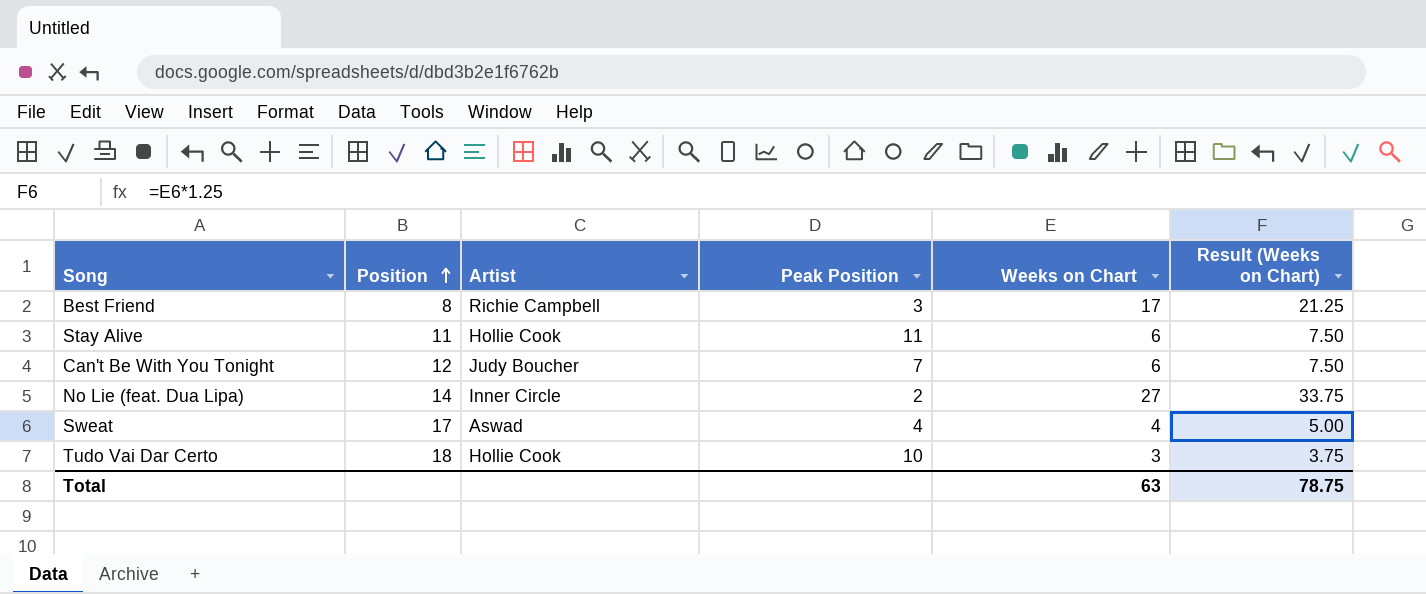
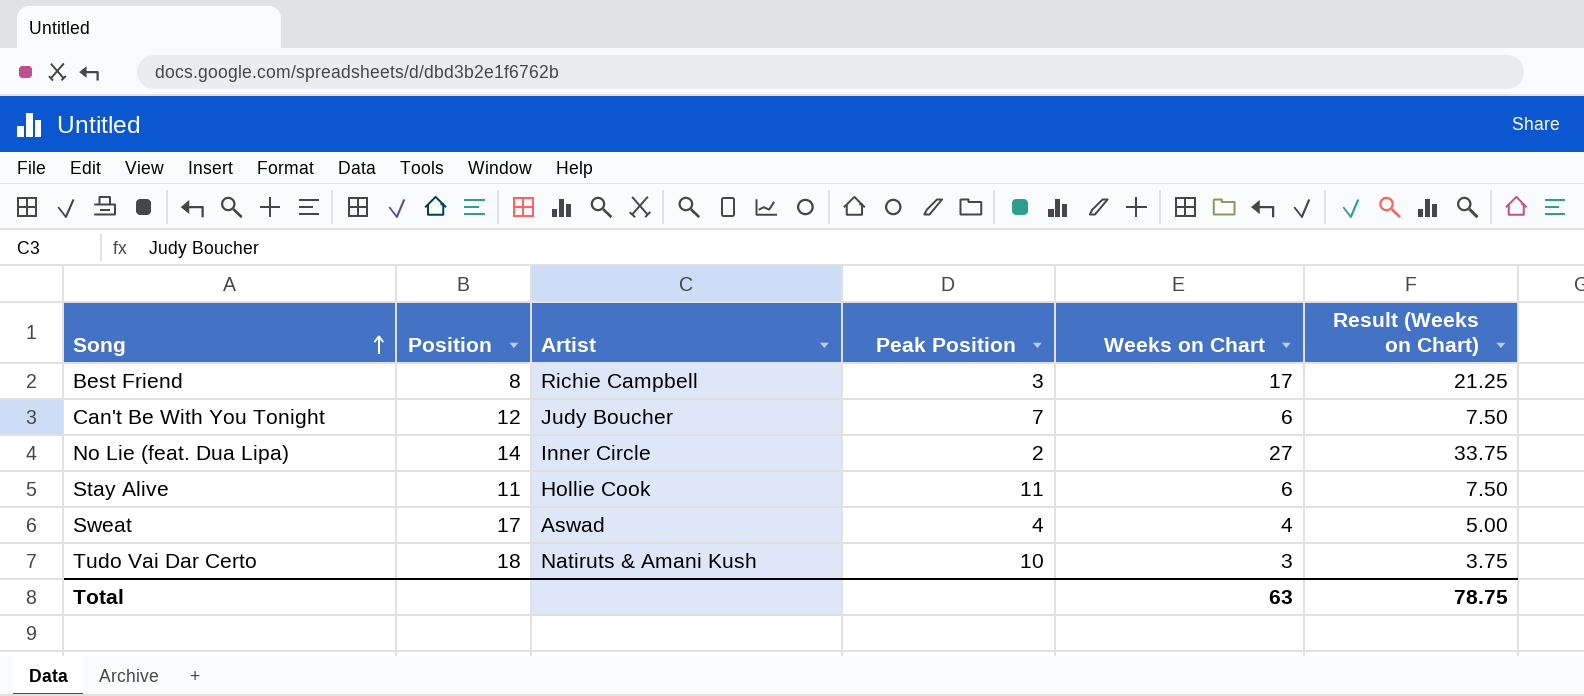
row order: Position ascending -> Song ascending
Tudo Vai Dar Certo | Artist: Hollie Cook -> Natiruts & Amani Kush

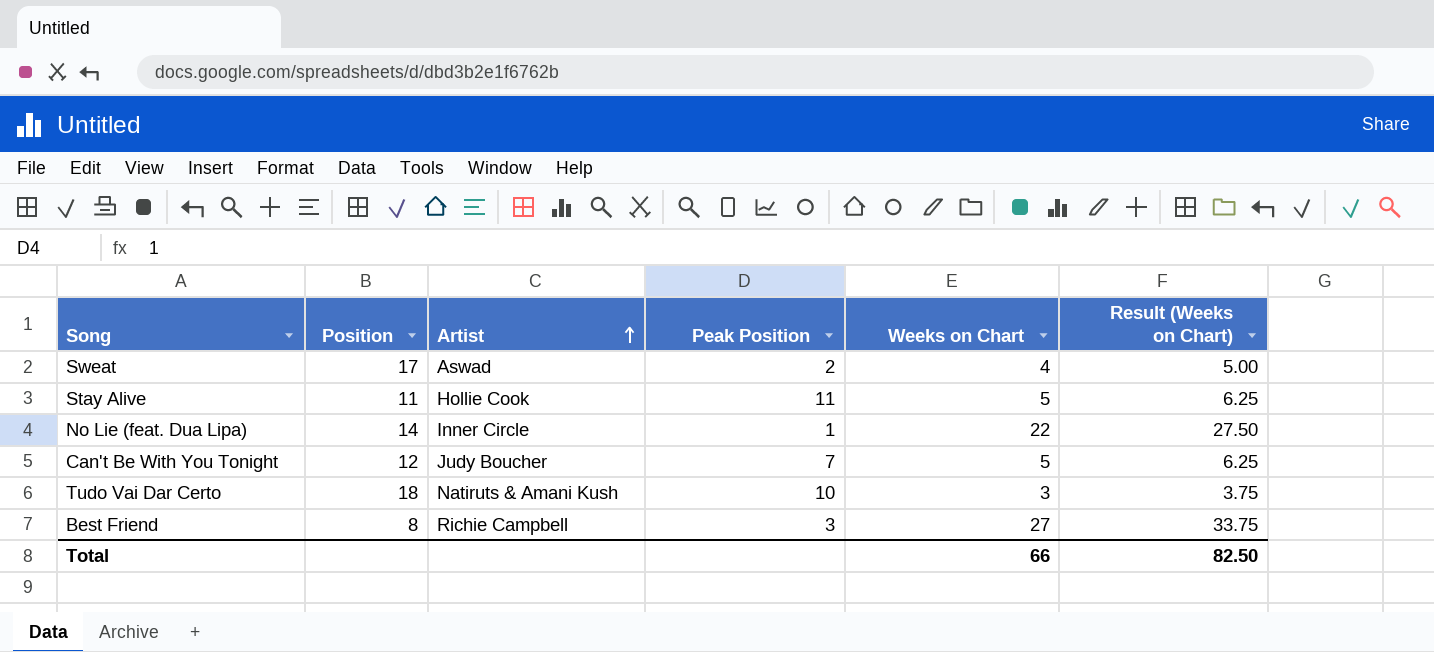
row order: Song ascending -> Artist ascending
Sweat | Peak Position: 4 -> 2
Stay Alive | Weeks on Chart: 6 -> 5
Stay Alive | Result (Weeks on Chart): 7.50 -> 6.25
No Lie (feat. Dua Lipa) | Peak Position: 2 -> 1
No Lie (feat. Dua Lipa) | Weeks on Chart: 27 -> 22
No Lie (feat. Dua Lipa) | Result (Weeks on Chart): 33.75 -> 27.50
Can't Be With You Tonight | Weeks on Chart: 6 -> 5
Can't Be With You Tonight | Result (Weeks on Chart): 7.50 -> 6.25
Best Friend | Weeks on Chart: 17 -> 27
Best Friend | Result (Weeks on Chart): 21.25 -> 33.75
Total | Weeks on Chart: 63 -> 66
Total | Result (Weeks on Chart): 78.75 -> 82.50

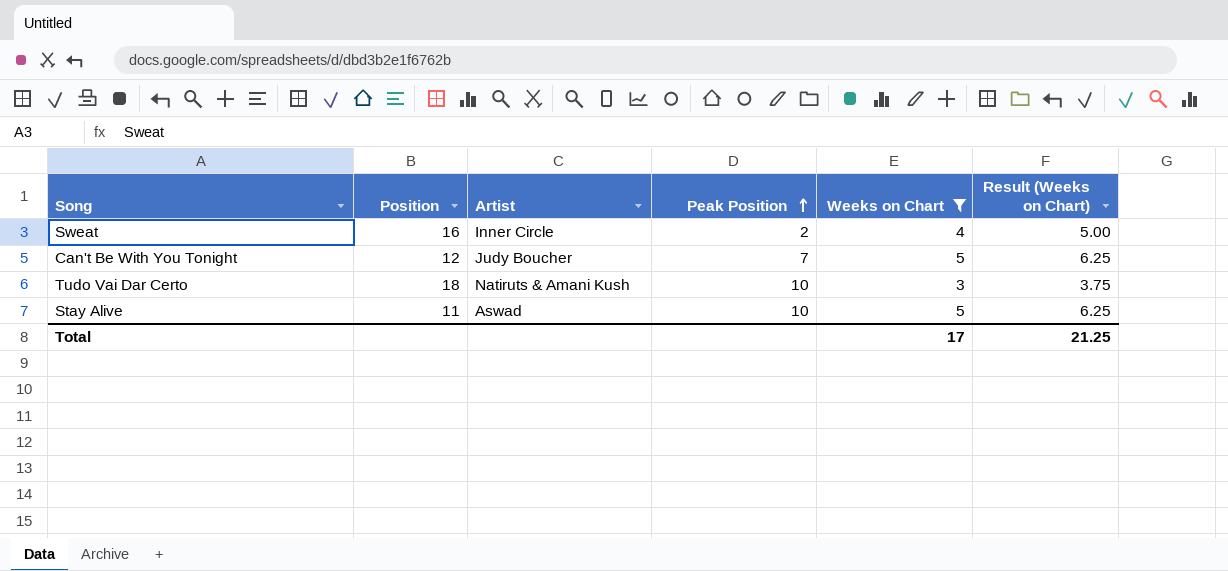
filter: none -> Weeks on Chart <= 5
row order: Artist ascending -> Peak Position ascending
Sweat | Position: 17 -> 16
Sweat | Artist: Aswad -> Inner Circle
Stay Alive | Artist: Hollie Cook -> Aswad
Stay Alive | Peak Position: 11 -> 10
Total | Weeks on Chart: 66 -> 17
Total | Result (Weeks on Chart): 82.50 -> 21.25

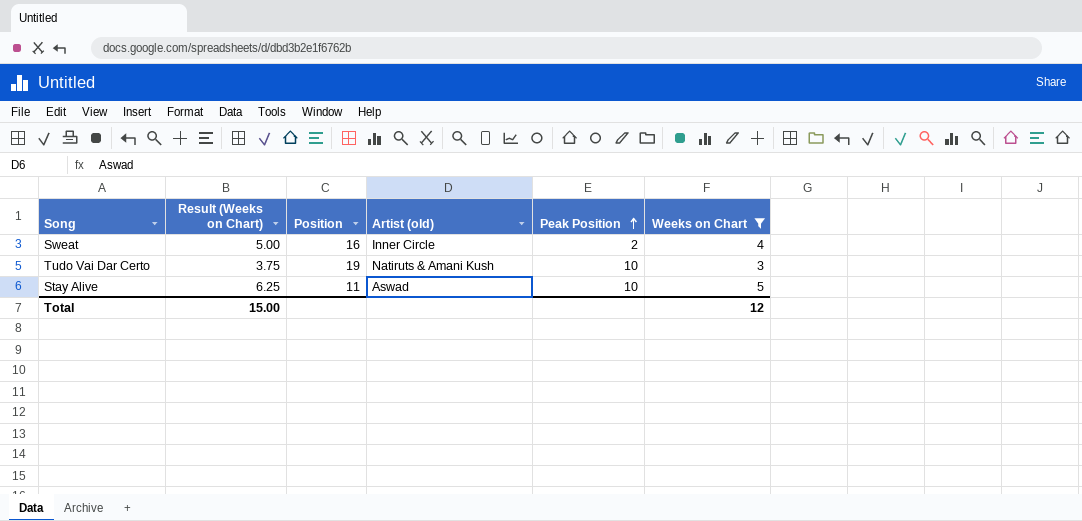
column Result (Weeks on Chart) | position: 6 -> 2
column name: Artist -> Artist (old)
row Can't Be With You Tonight: 12 | Judy Boucher | 7 | 5 | 6.25 -> none
Tudo Vai Dar Certo | Position: 18 -> 19
Total | Result (Weeks on Chart): 21.25 -> 15.00
Total | Weeks on Chart: 17 -> 12

